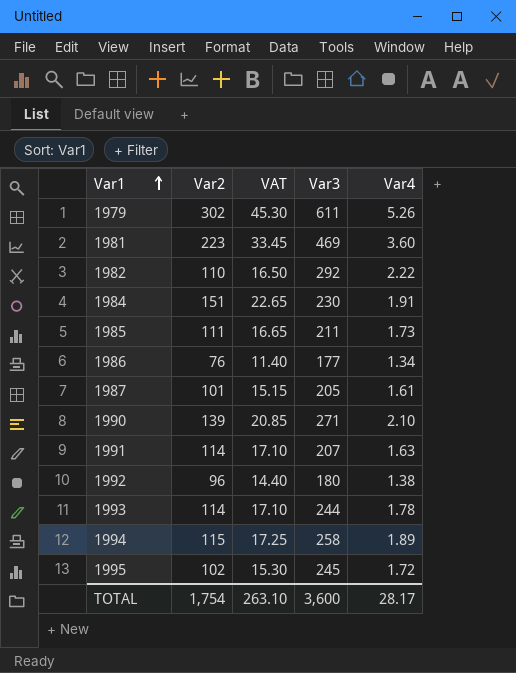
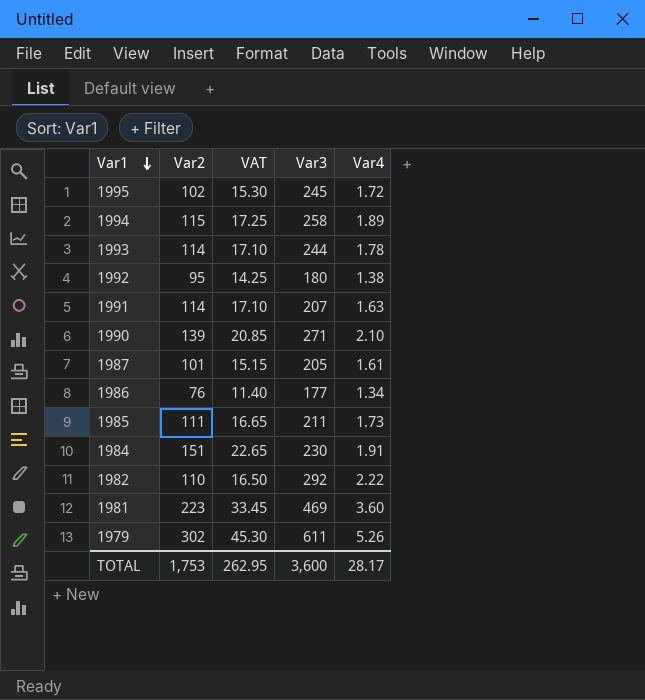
row order: Var1 ascending -> Var1 descending
1992 | Var2: 96 -> 95
1992 | VAT: 14.40 -> 14.25
TOTAL | Var2: 1,754 -> 1,753
TOTAL | VAT: 263.10 -> 262.95

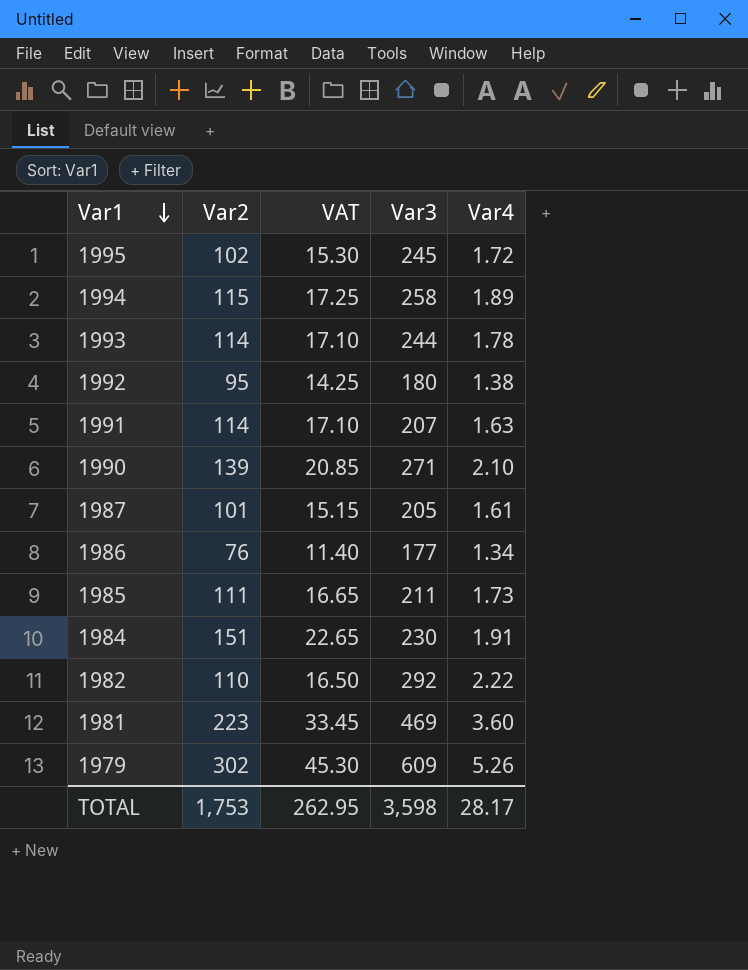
1979 | Var3: 611 -> 609
TOTAL | Var3: 3,600 -> 3,598

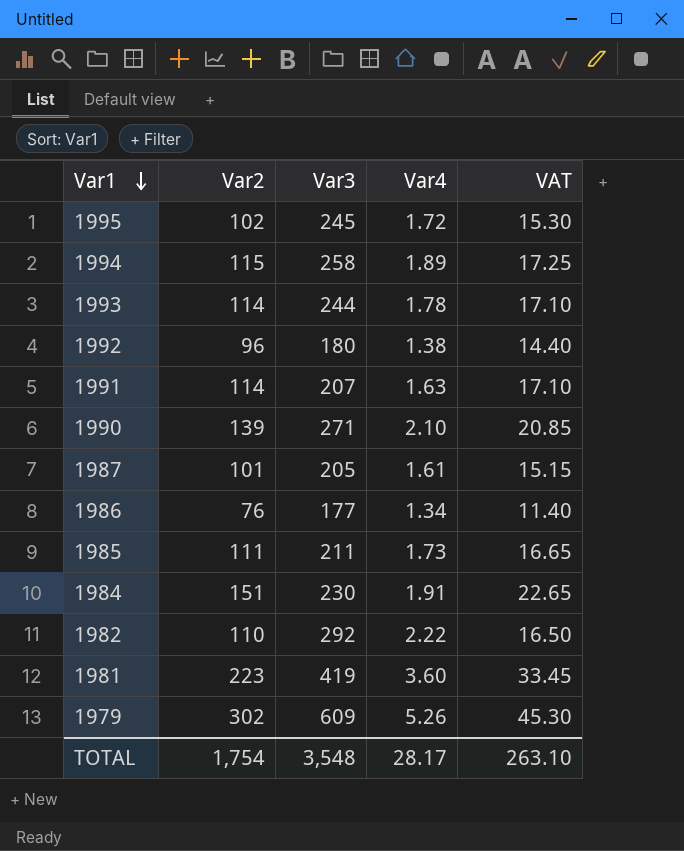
column VAT | position: 3 -> 5
1992 | Var2: 95 -> 96
1992 | VAT: 14.25 -> 14.40
1981 | Var3: 469 -> 419
TOTAL | Var2: 1,753 -> 1,754
TOTAL | Var3: 3,598 -> 3,548
TOTAL | VAT: 262.95 -> 263.10

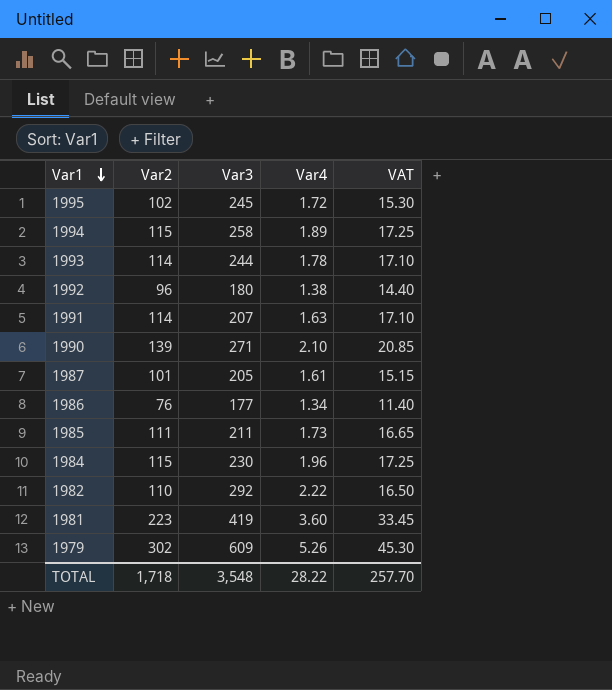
1984 | Var2: 151 -> 115
1984 | Var4: 1.91 -> 1.96
1984 | VAT: 22.65 -> 17.25
TOTAL | Var2: 1,754 -> 1,718
TOTAL | Var4: 28.17 -> 28.22
TOTAL | VAT: 263.10 -> 257.70

